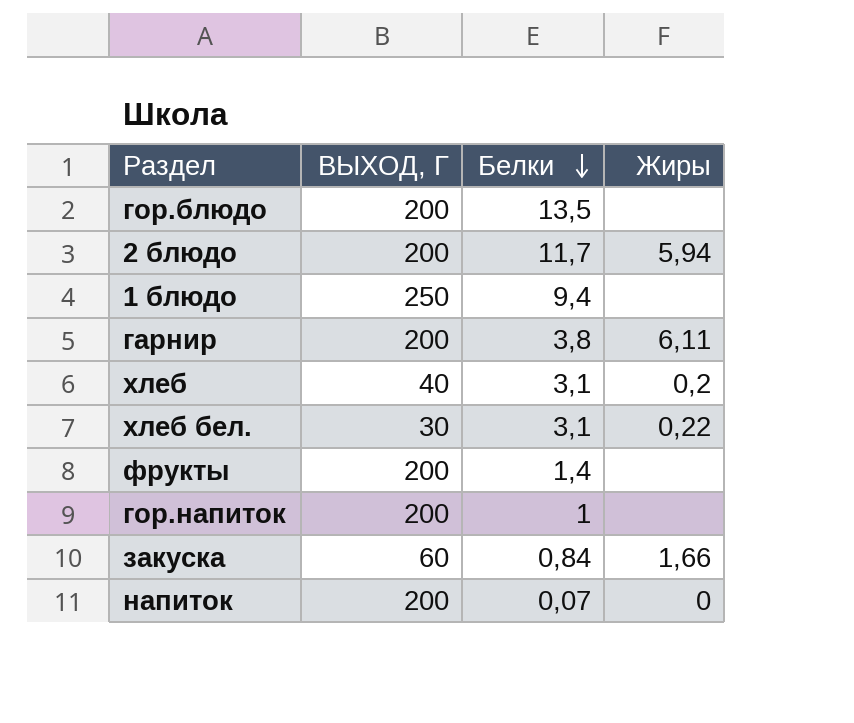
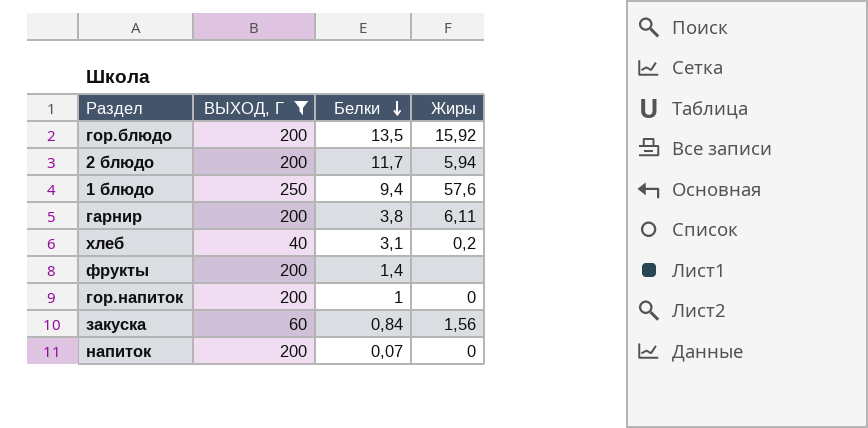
filter: none -> ВЫХОД, Г != 30
гор.блюдо | Жиры: none -> 15,92
1 блюдо | Жиры: none -> 57,6
гор.напиток | Жиры: none -> 0
закуска | Жиры: 1,66 -> 1,56

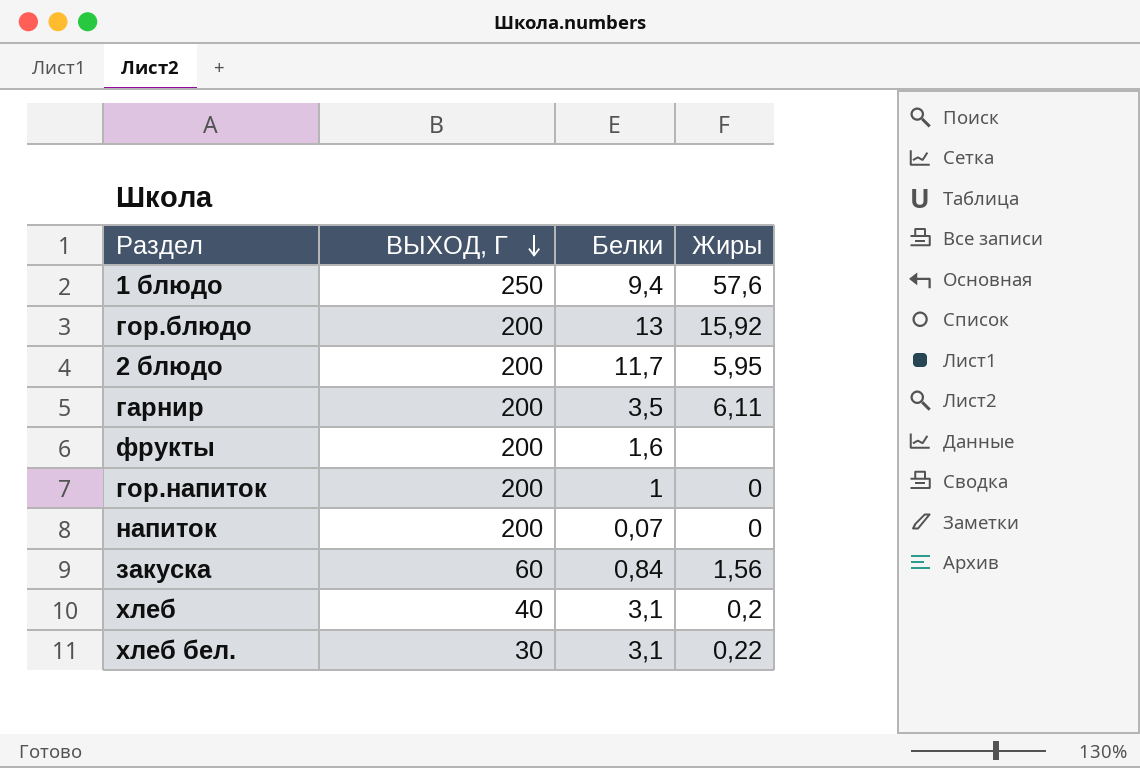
filter: ВЫХОД, Г != 30 -> none
row order: Белки descending -> ВЫХОД, Г descending
гор.блюдо | Белки: 13,5 -> 13
2 блюдо | Жиры: 5,94 -> 5,95
гарнир | Белки: 3,8 -> 3,5
фрукты | Белки: 1,4 -> 1,6

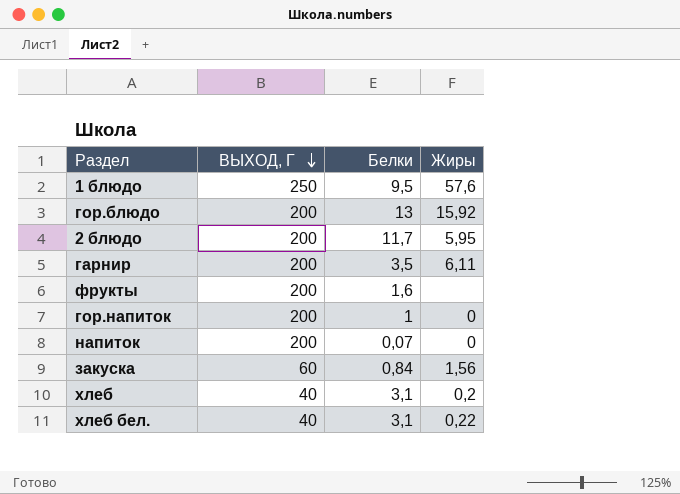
1 блюдо | Белки: 9,4 -> 9,5
хлеб бел. | ВЫХОД, Г: 30 -> 40

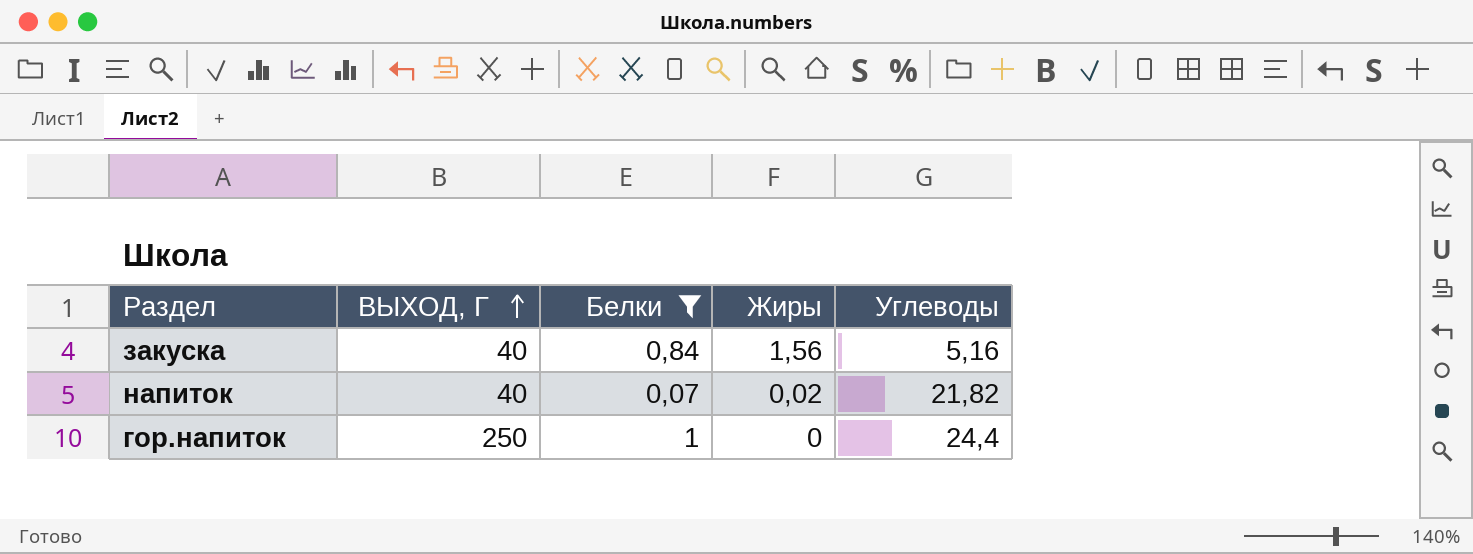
filter: none -> Белки <= 1
row order: ВЫХОД, Г descending -> ВЫХОД, Г ascending
column Углеводы | position: none -> 5
закуска | ВЫХОД, Г: 60 -> 40
напиток | ВЫХОД, Г: 200 -> 40
напиток | Жиры: 0 -> 0,02
гор.напиток | ВЫХОД, Г: 200 -> 250

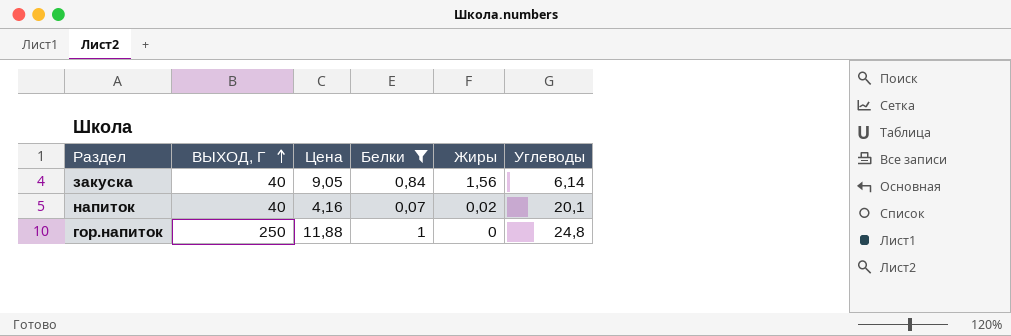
column Цена | position: none -> 3
закуска | Углеводы: 5,16 -> 6,14
напиток | Углеводы: 21,82 -> 20,1
гор.напиток | Углеводы: 24,4 -> 24,8

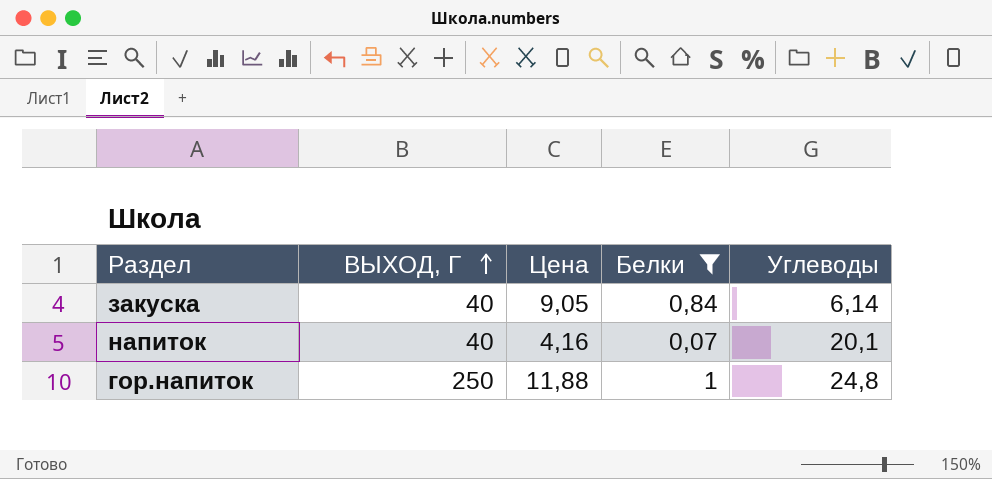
column Жиры | position: 5 -> none

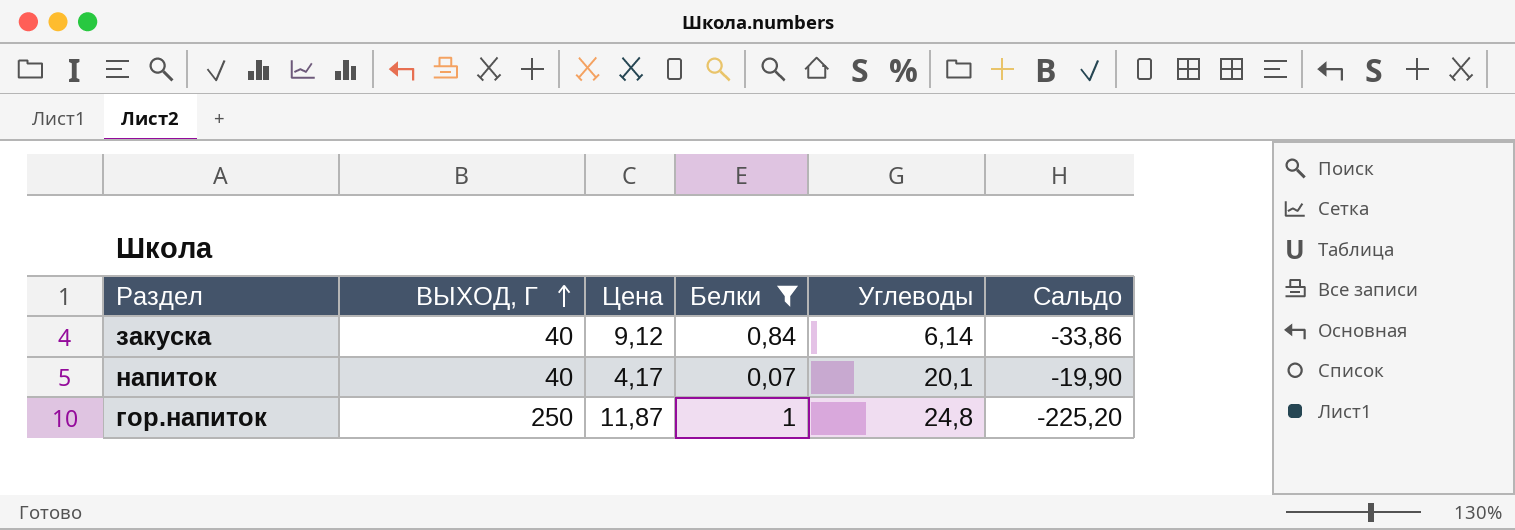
column Сальдо | formula: none -> [Углеводы] - [ВЫХОД, Г]
закуска | Цена: 9,05 -> 9,12
напиток | Цена: 4,16 -> 4,17
гор.напиток | Цена: 11,88 -> 11,87

